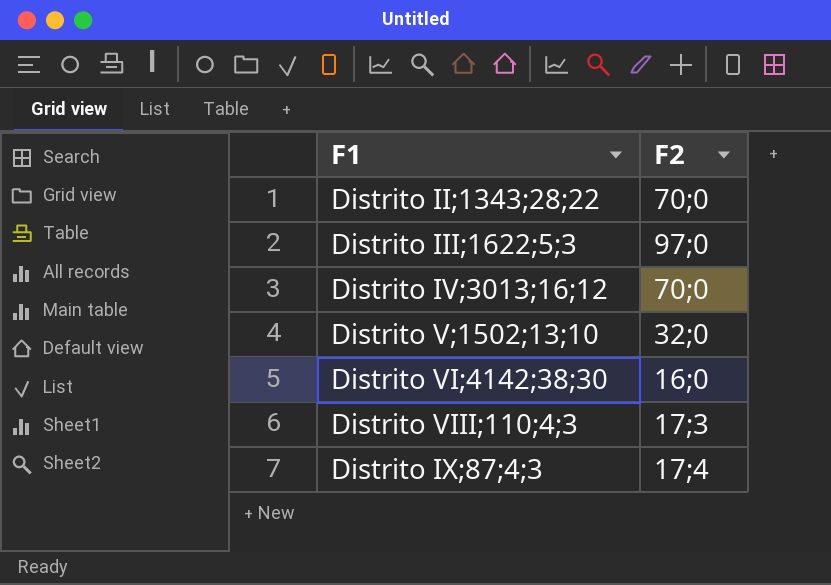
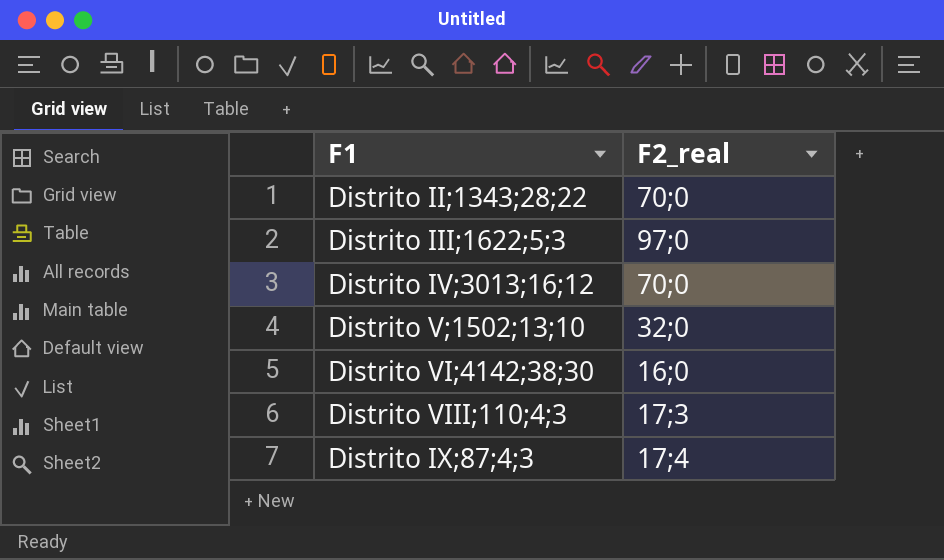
column name: F2 -> F2_real

